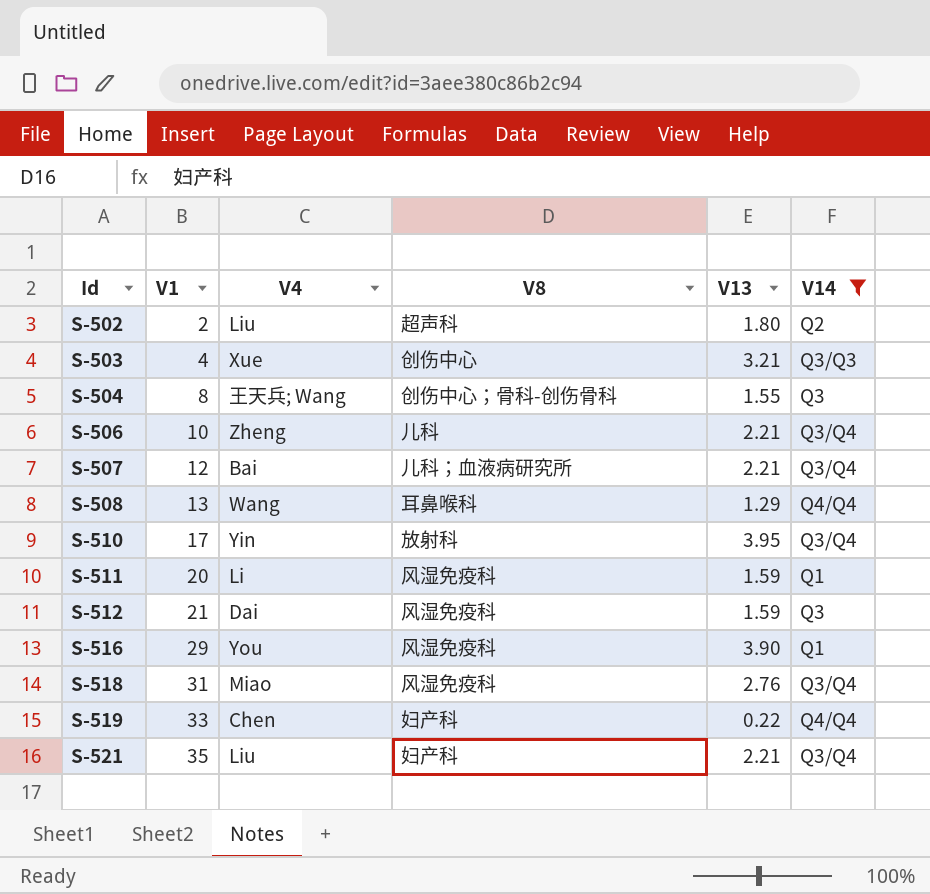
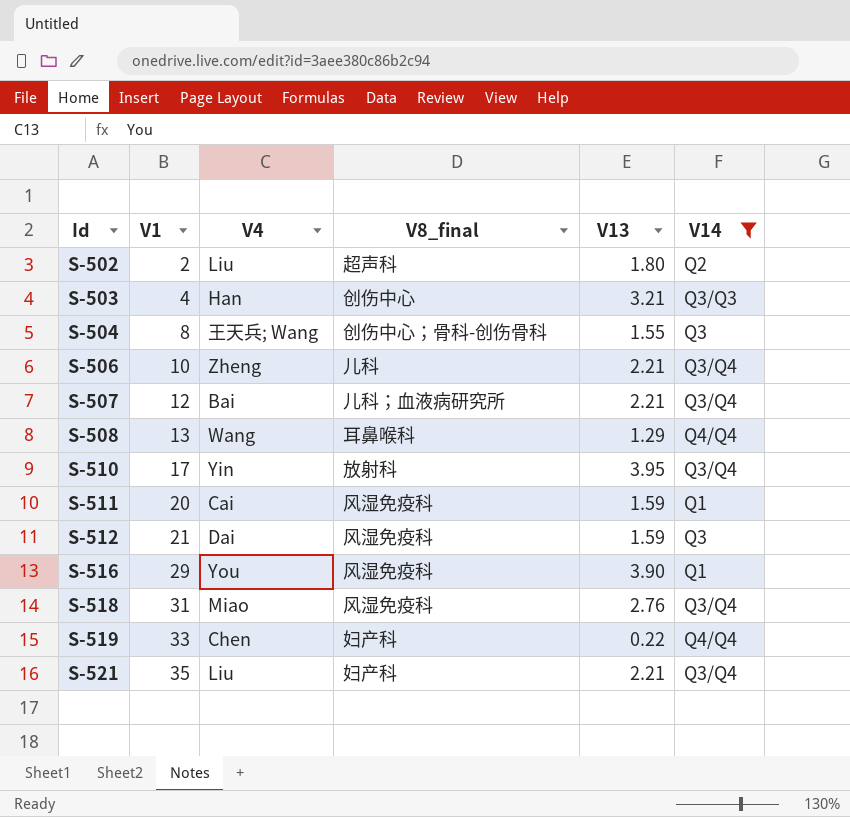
column name: V8 -> V8_final
S-503 | V4: Xue -> Han
S-511 | V4: Li -> Cai

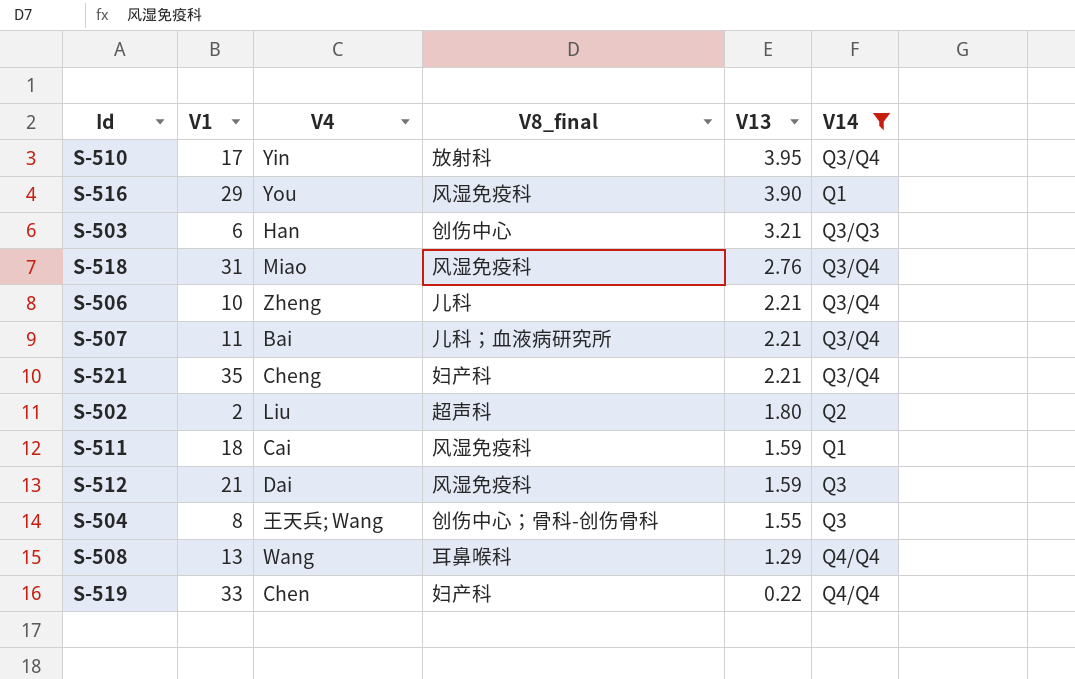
row order: Id ascending -> V13 descending
S-503 | V1: 4 -> 6
S-507 | V1: 12 -> 11
S-521 | V4: Liu -> Cheng
S-511 | V1: 20 -> 18

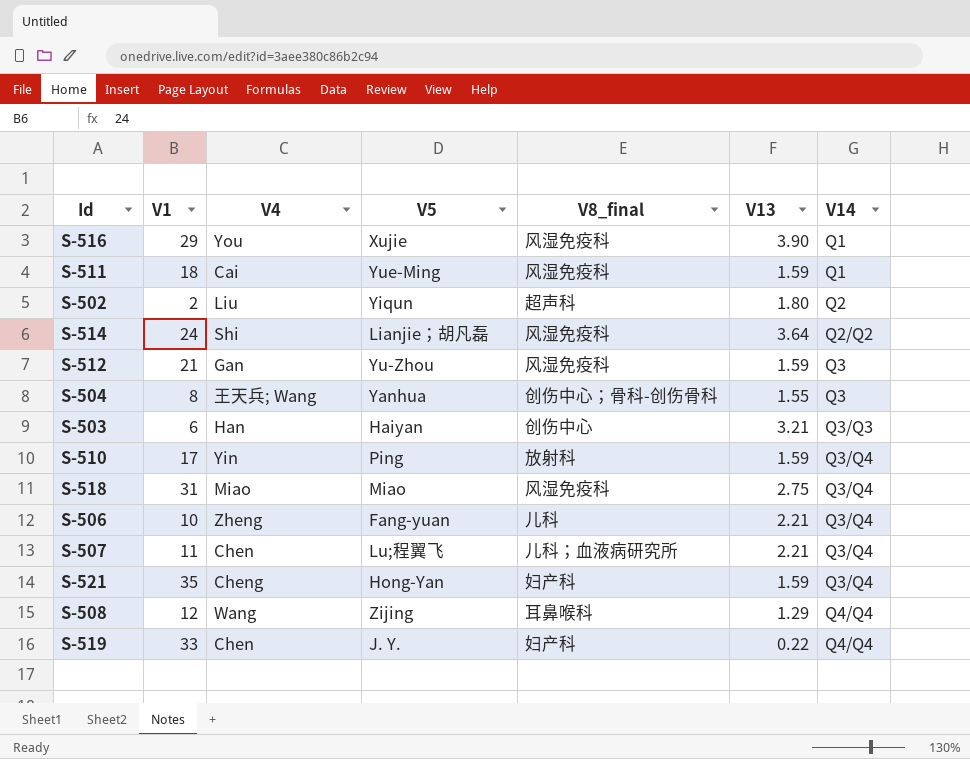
filter: V14 != Q2/Q2 -> none
row order: V13 descending -> V14 ascending
column V5 | position: none -> 4
S-512 | V4: Dai -> Gan
S-510 | V13: 3.95 -> 1.59
S-518 | V13: 2.76 -> 2.75
S-507 | V4: Bai -> Chen
S-521 | V13: 2.21 -> 1.59
S-508 | V1: 13 -> 12

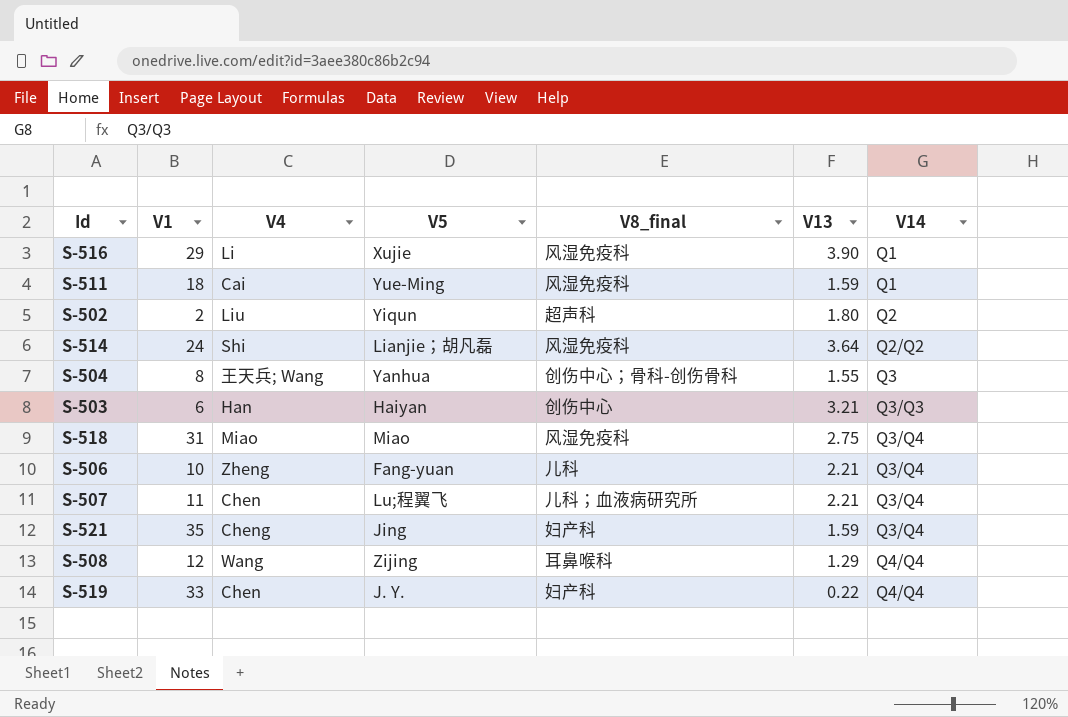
row S-512: 21 | Gan | Yu-Zhou | 风湿免疫科 | 1.59 | Q3 -> none
row S-510: 17 | Yin | Ping | 放射科 | 1.59 | Q3/Q4 -> none
S-516 | V4: You -> Li
S-521 | V5: Hong-Yan -> Jing

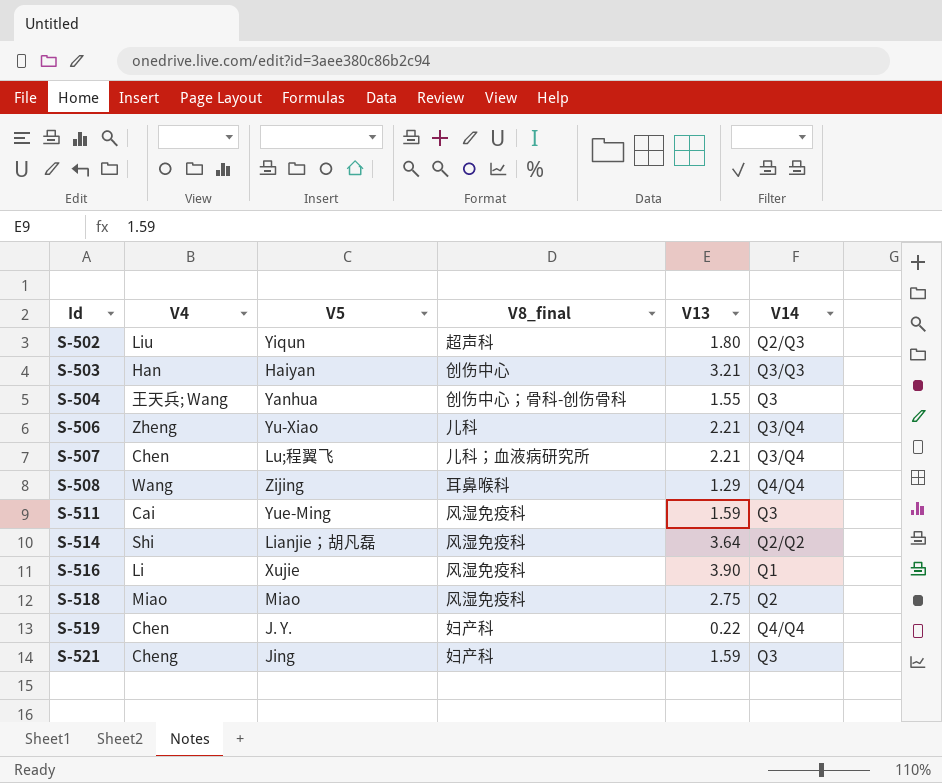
row order: V14 ascending -> Id ascending
column V1 | position: 2 -> none
S-502 | V14: Q2 -> Q2/Q3
S-506 | V5: Fang-yuan -> Yu-Xiao
S-511 | V14: Q1 -> Q3
S-518 | V14: Q3/Q4 -> Q2
S-521 | V14: Q3/Q4 -> Q3

